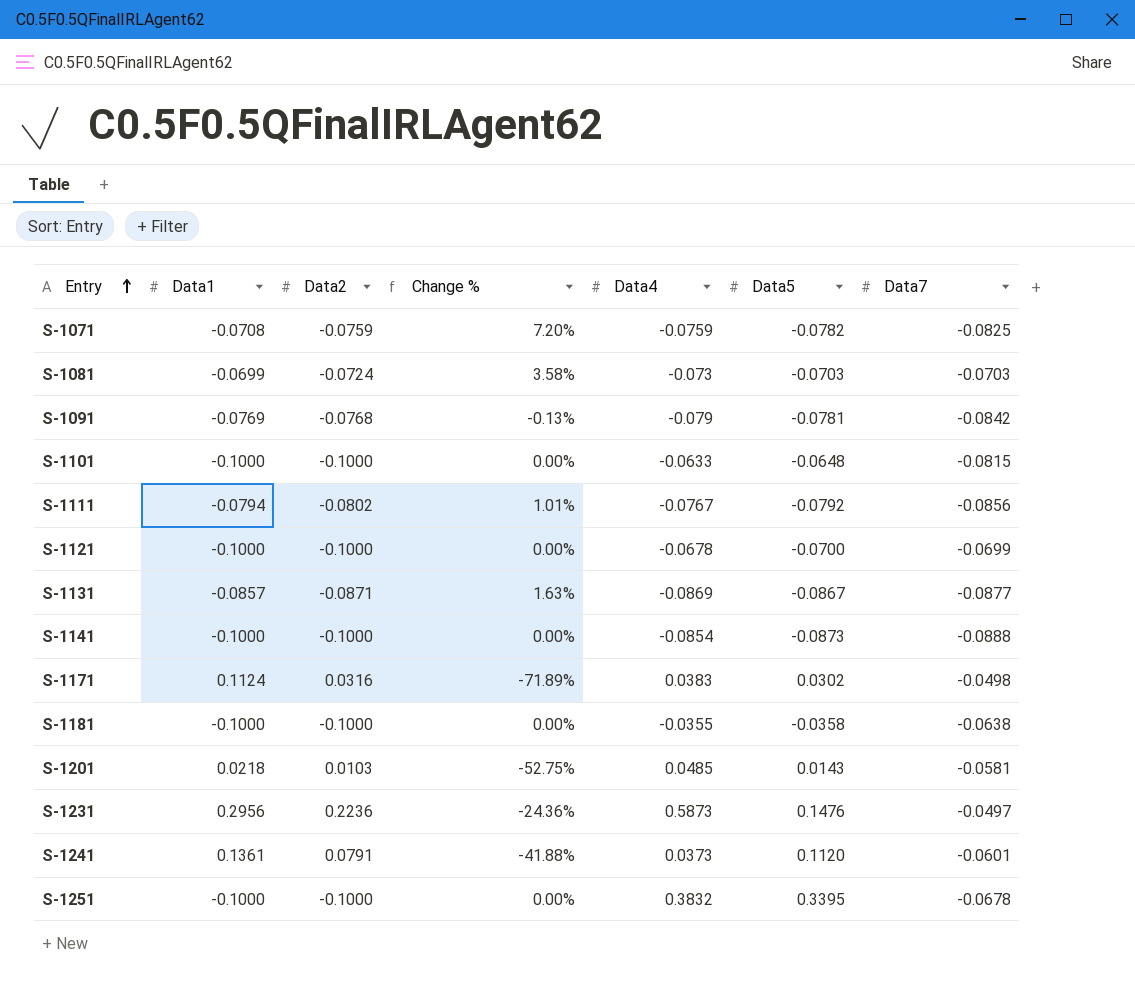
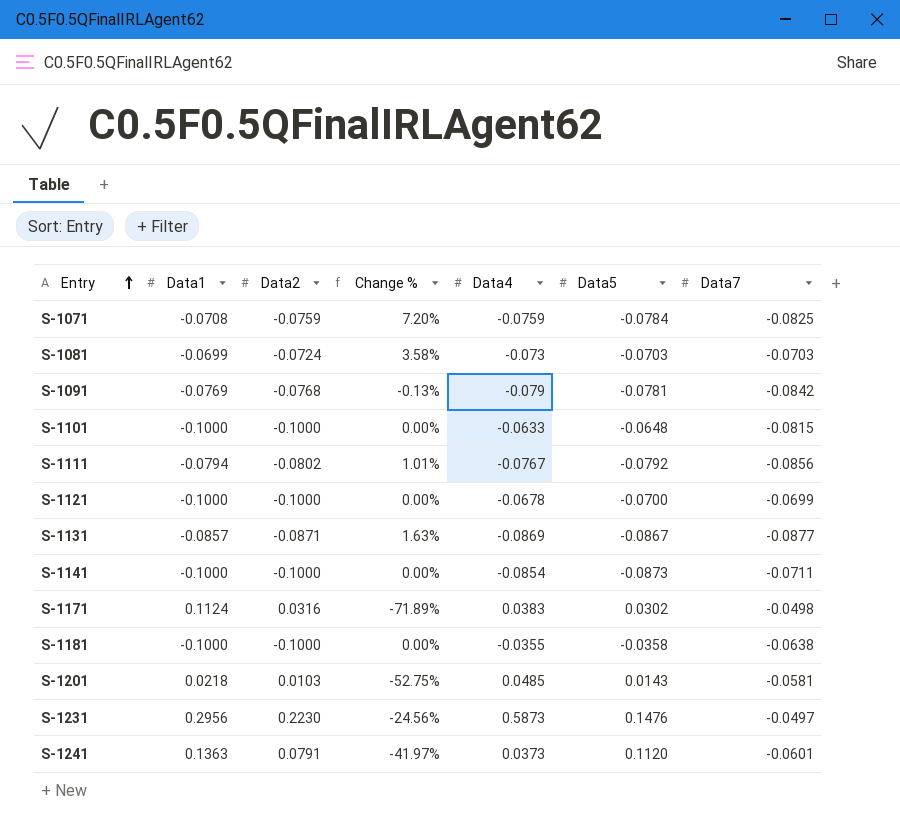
row S-1251: -0.1000 | -0.1000 | 0.00% | 0.3832 | 0.3395 | -0.0678 -> none
S-1071 | Data5: -0.0782 -> -0.0784
S-1141 | Data7: -0.0888 -> -0.0711
S-1231 | Data2: 0.2236 -> 0.2230
S-1231 | Change %: -24.36% -> -24.56%
S-1241 | Data1: 0.1361 -> 0.1363
S-1241 | Change %: -41.88% -> -41.97%

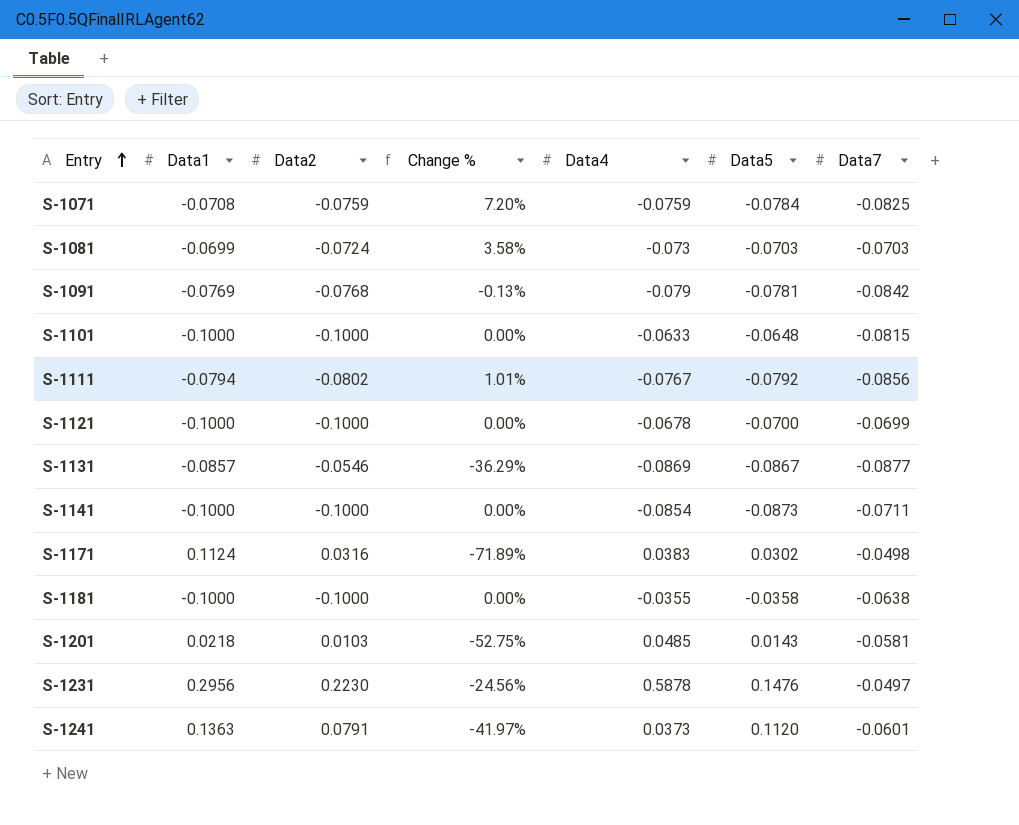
S-1131 | Data2: -0.0871 -> -0.0546
S-1131 | Change %: 1.63% -> -36.29%
S-1231 | Data4: 0.5873 -> 0.5878

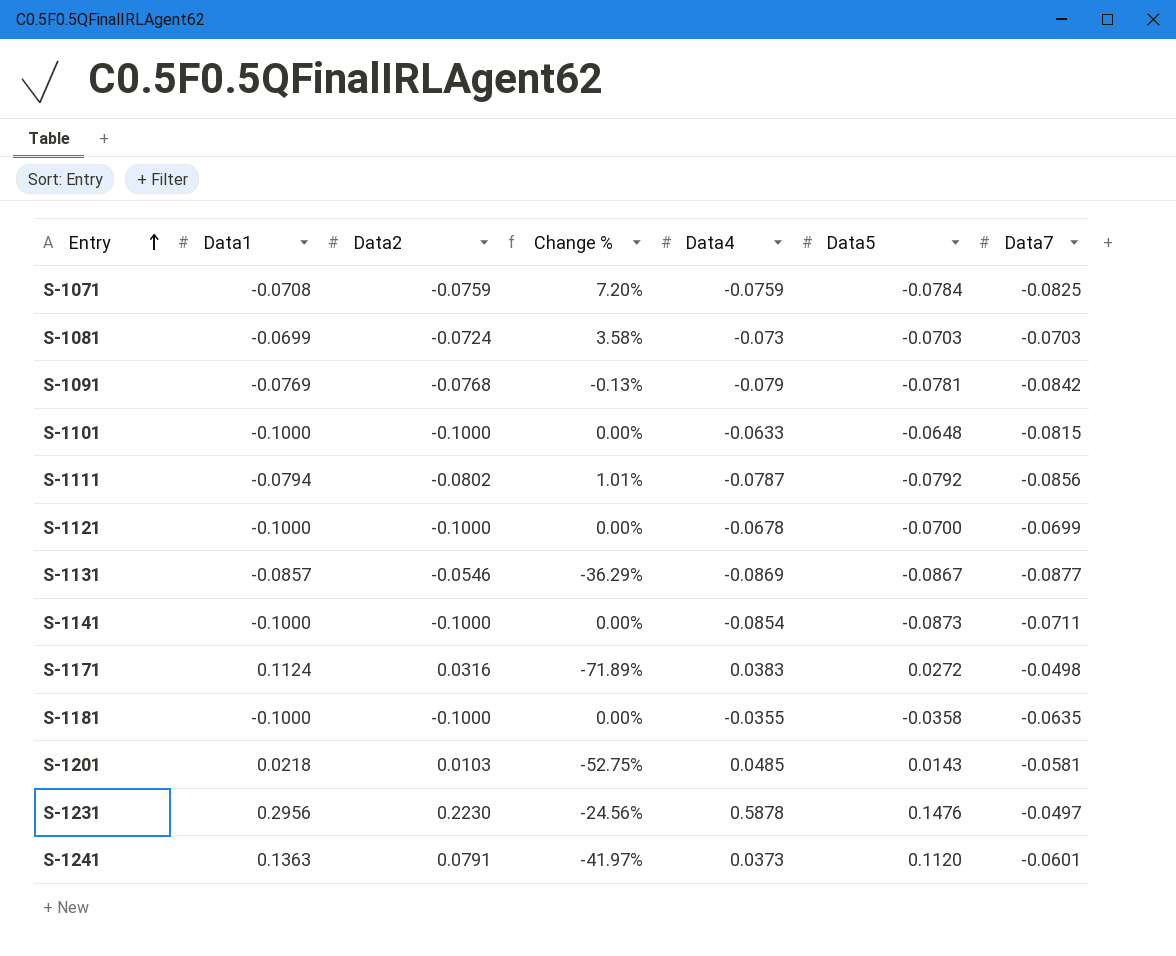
S-1111 | Data4: -0.0767 -> -0.0787
S-1171 | Data5: 0.0302 -> 0.0272
S-1181 | Data7: -0.0638 -> -0.0635

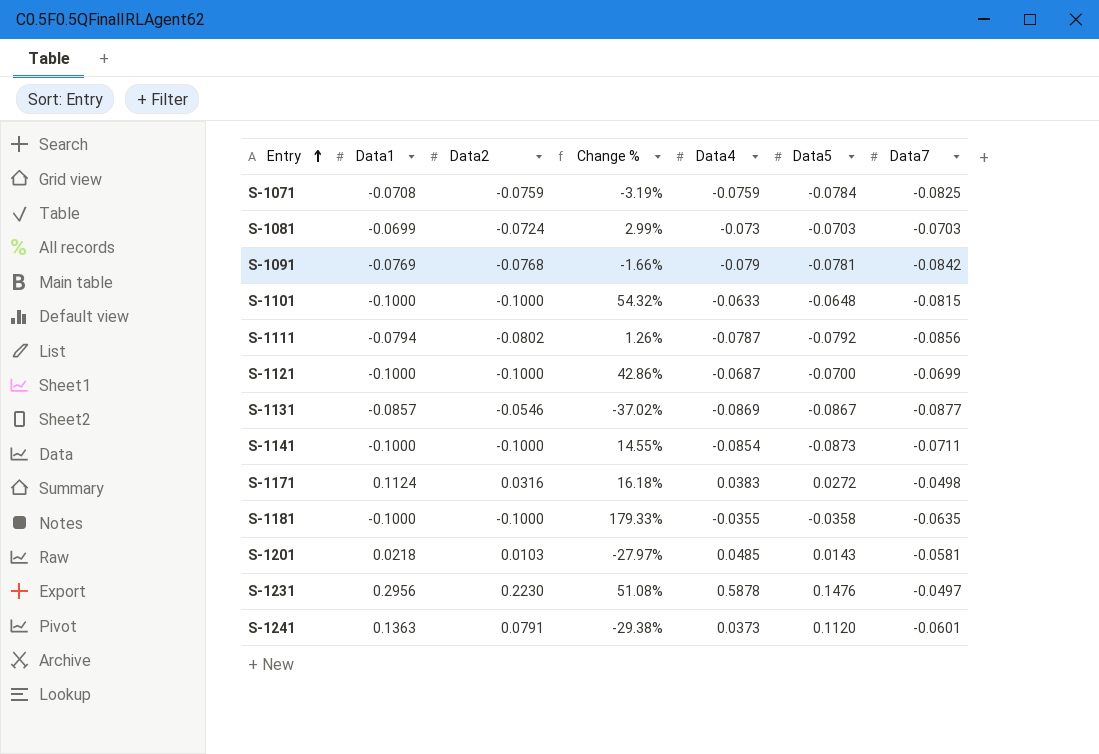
column Change % | formula: ([Data2] - [Data1]) / [Data1] -> ([Data2] - [Data5]) / [Data5]
S-1121 | Data4: -0.0678 -> -0.0687

